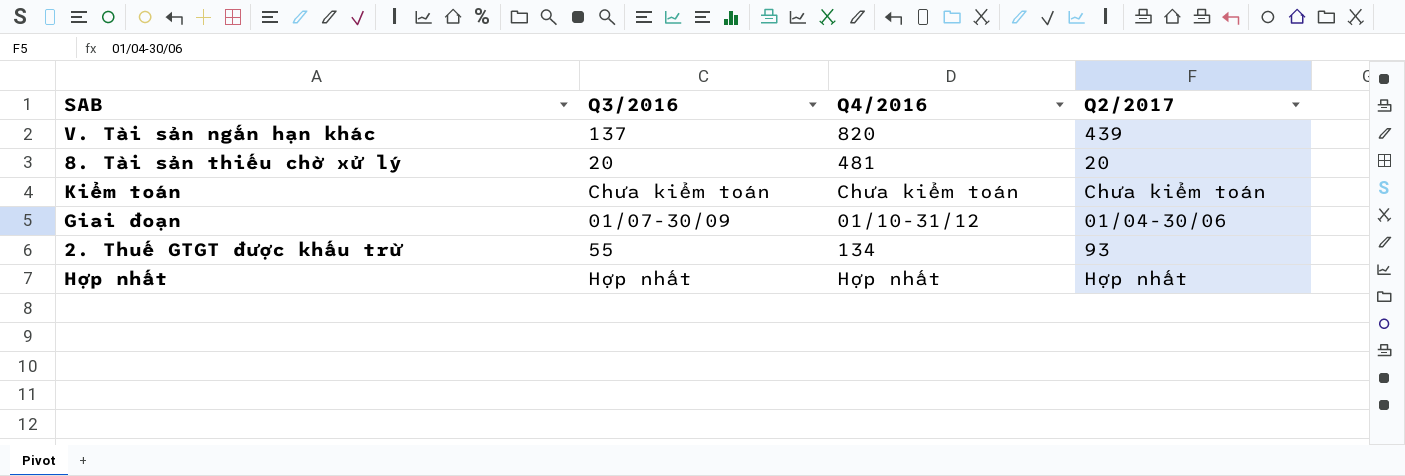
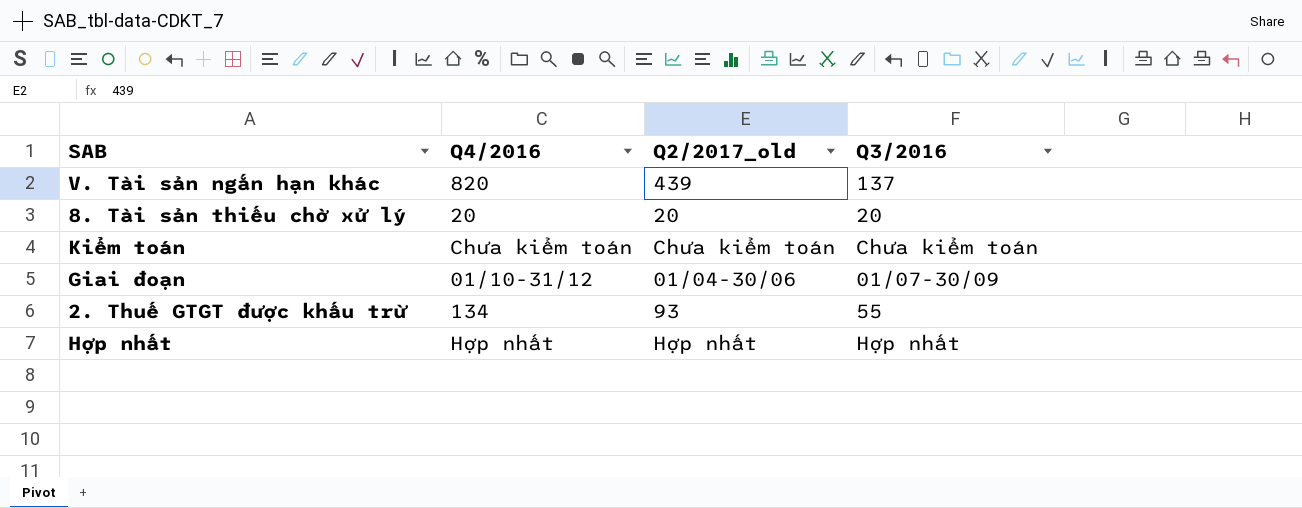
column name: Q2/2017 -> Q2/2017_old
column Q3/2016 | position: 2 -> 4
8. Tài sản thiếu chờ xử lý | Q4/2016: 481 -> 20

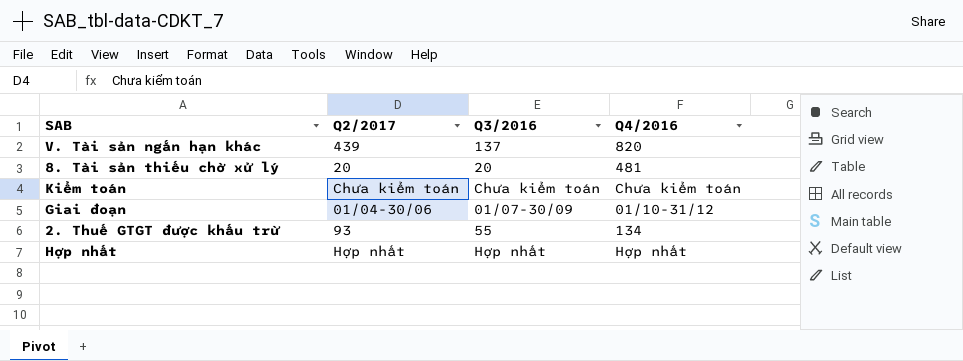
column name: Q2/2017_old -> Q2/2017
column Q4/2016 | position: 2 -> 4
8. Tài sản thiếu chờ xử lý | Q4/2016: 20 -> 481

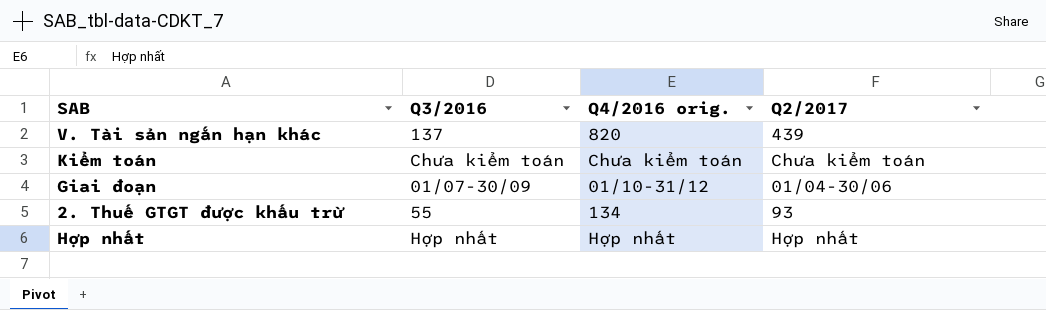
column name: Q4/2016 -> Q4/2016 orig.
column Q2/2017 | position: 2 -> 4
row 8. Tài sản thiếu chờ xử lý: 20 | 20 | 481 -> none

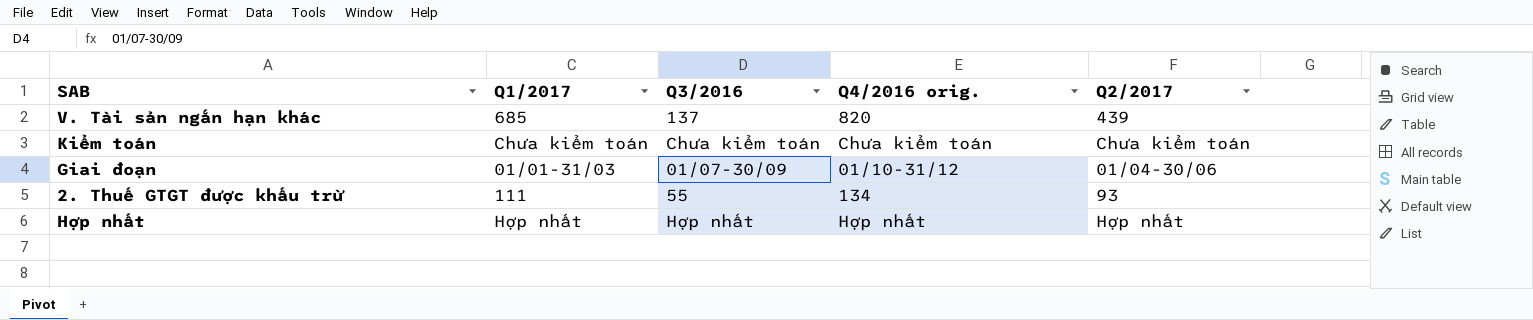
column Q1/2017 | position: none -> 2

